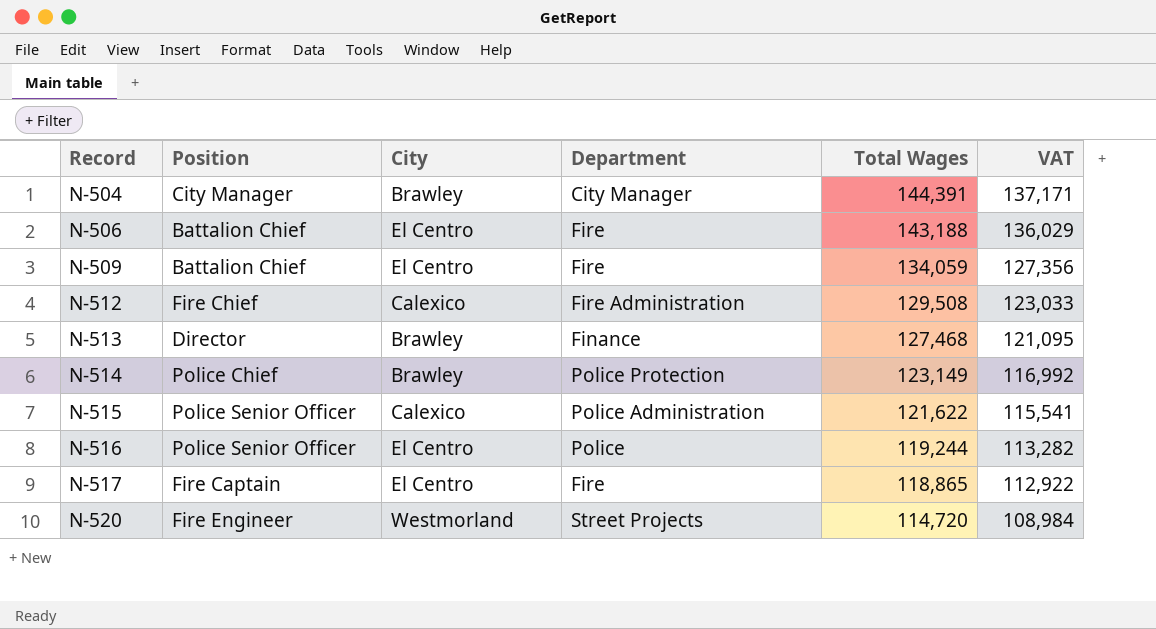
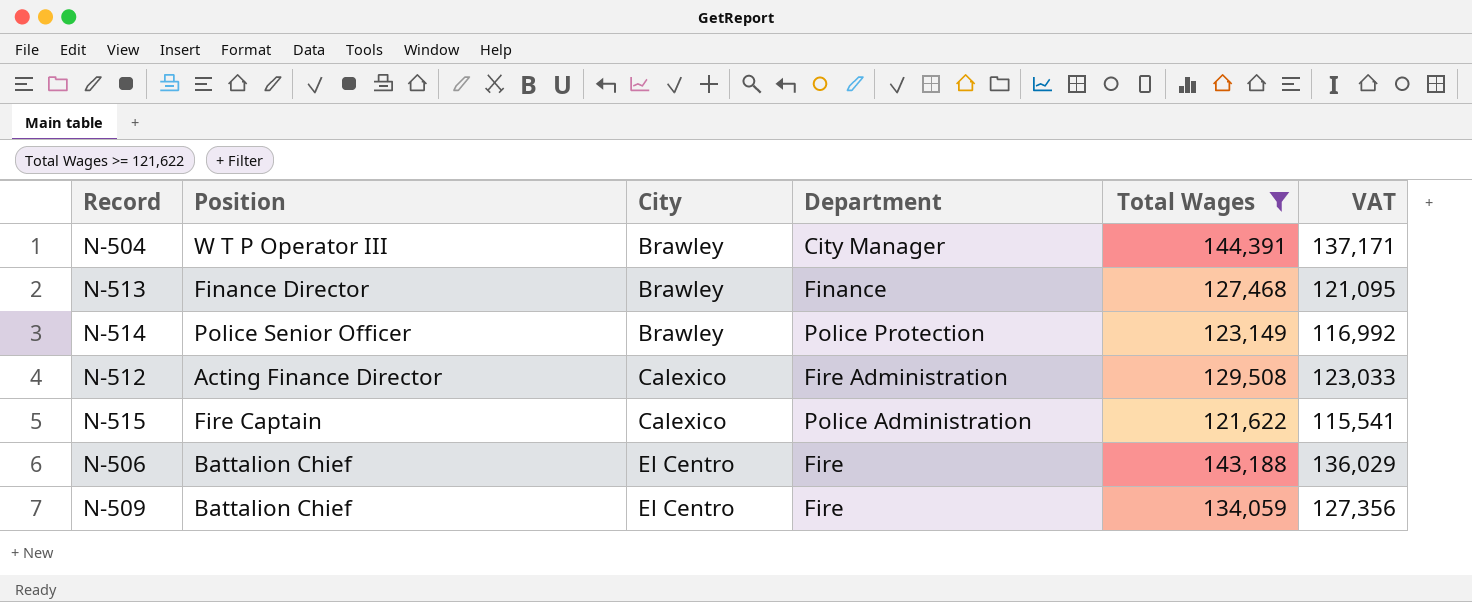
filter: none -> Total Wages >= 121,622
row order: Record ascending -> City ascending
N-504 | Position: City Manager -> W T P Operator III
N-513 | Position: Director -> Finance Director
N-514 | Position: Police Chief -> Police Senior Officer
N-512 | Position: Fire Chief -> Acting Finance Director
N-515 | Position: Police Senior Officer -> Fire Captain

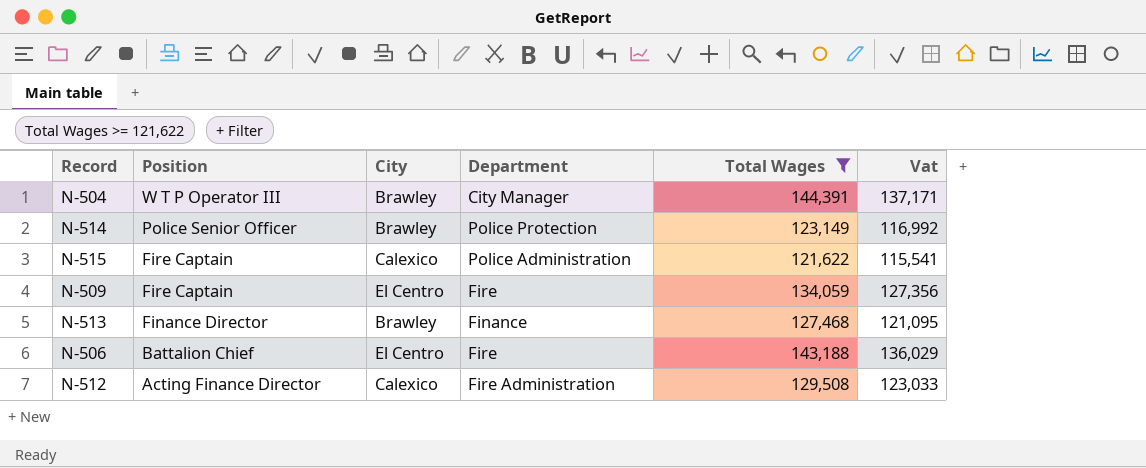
row order: City ascending -> Position descending
column name: VAT -> Vat
N-509 | Position: Battalion Chief -> Fire Captain

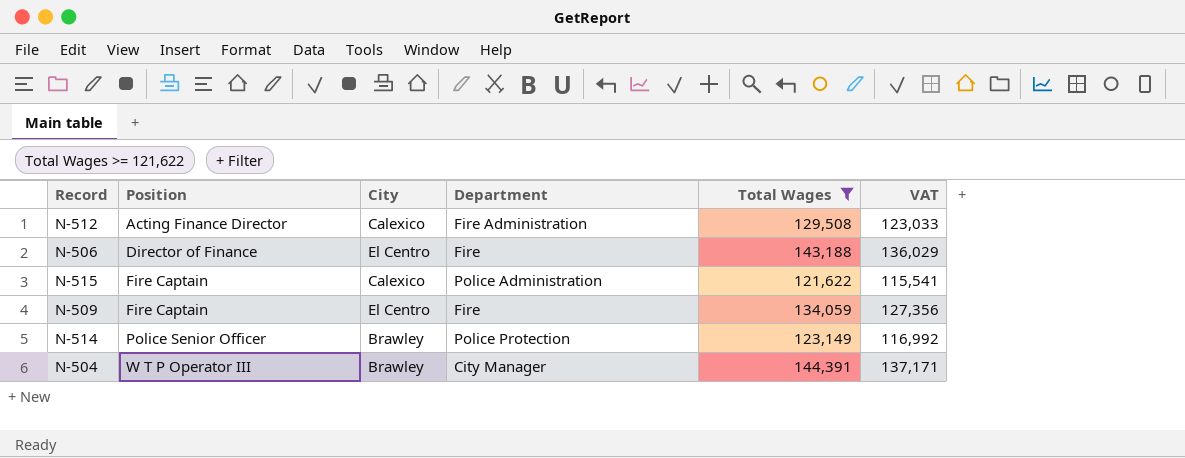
row order: Position descending -> Position ascending
column name: Vat -> VAT
row N-513: Finance Director | Brawley | Finance | 127,468 | 121,095 -> none
N-506 | Position: Battalion Chief -> Director of Finance

